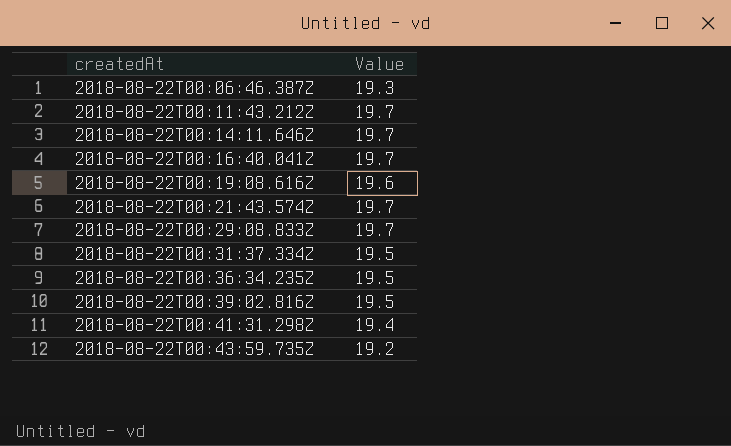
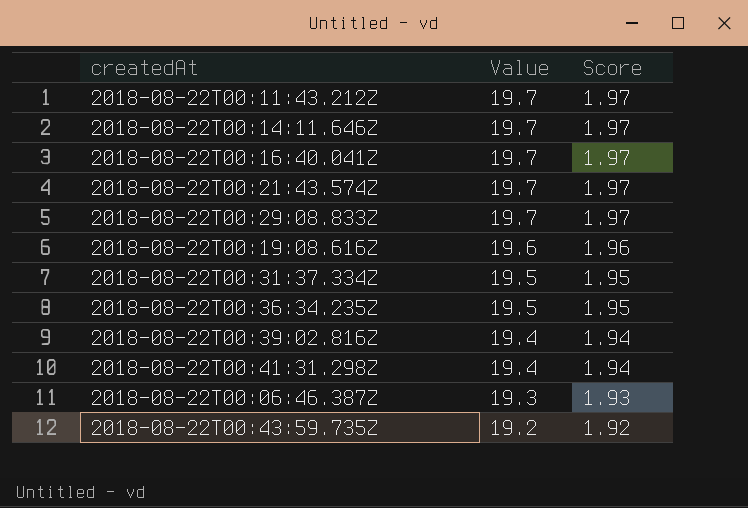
row order: createdAt ascending -> Value descending
column Score | formula: none -> [Value] * 0.1
2018-08-22T00:39:02.816Z | Value: 19.5 -> 19.4

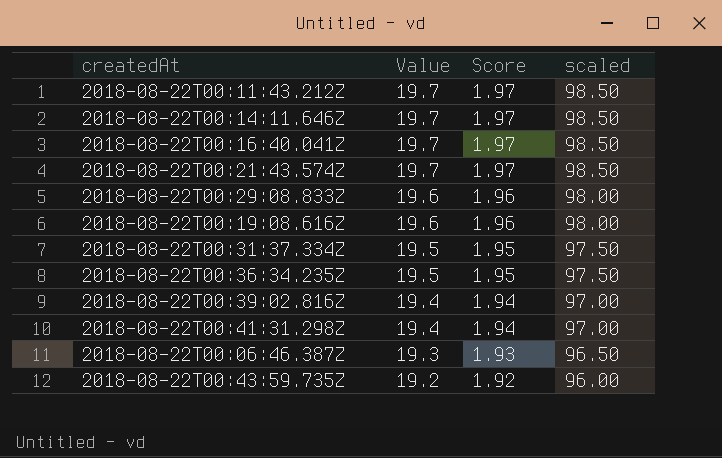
column scaled | formula: none -> [Value] * 5
2018-08-22T00:29:08.833Z | Value: 19.7 -> 19.6
2018-08-22T00:29:08.833Z | Score: 1.97 -> 1.96

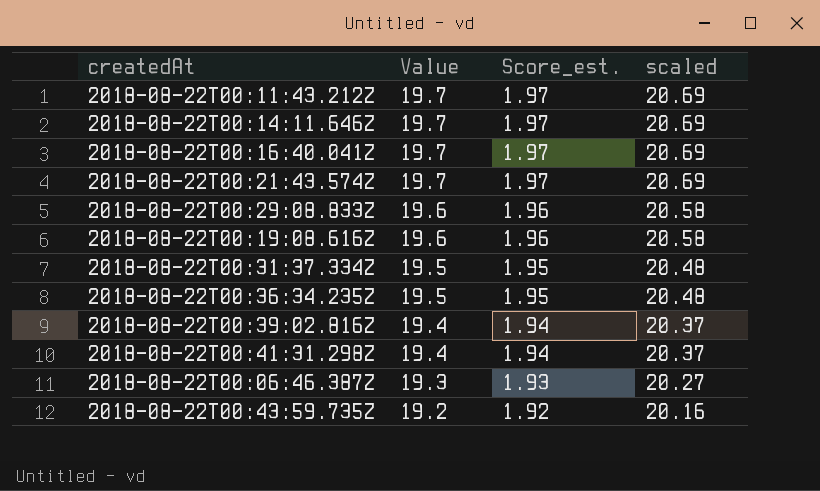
column name: Score -> Score_est.
column scaled | formula: [Value] * 5 -> [Value] * 1.05

